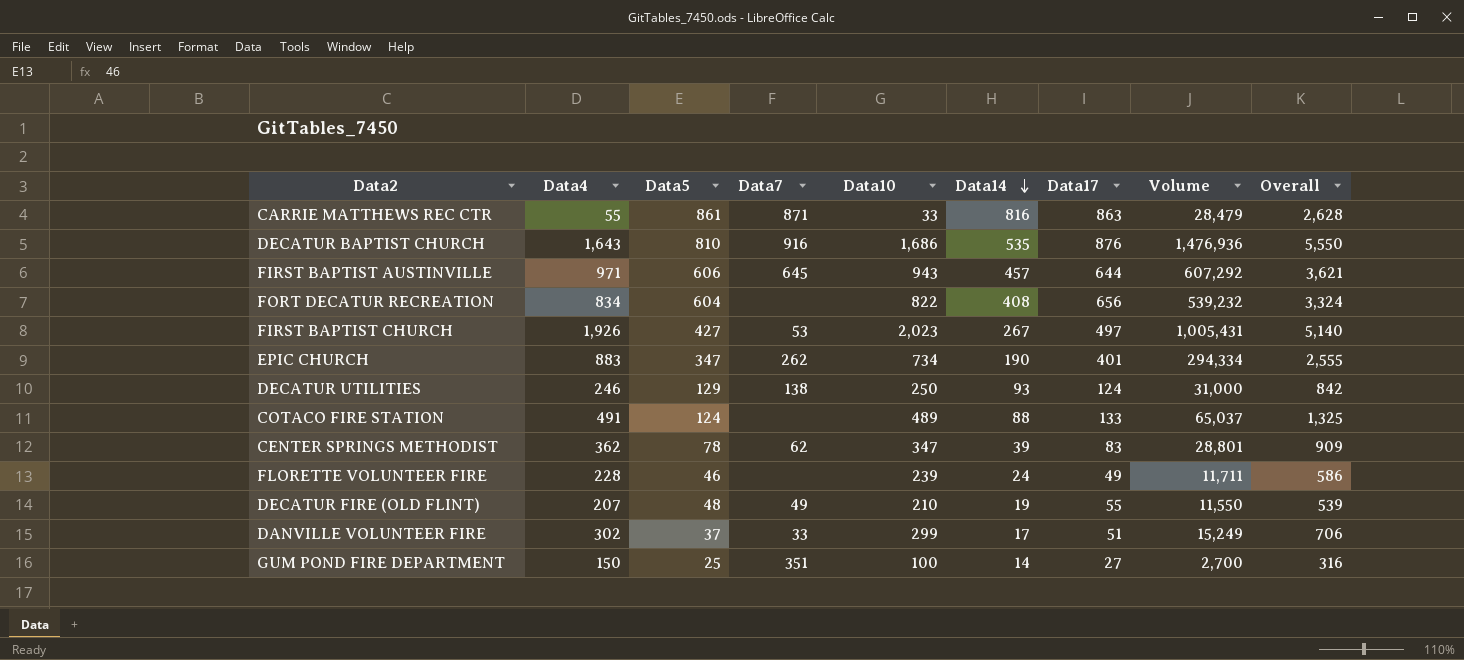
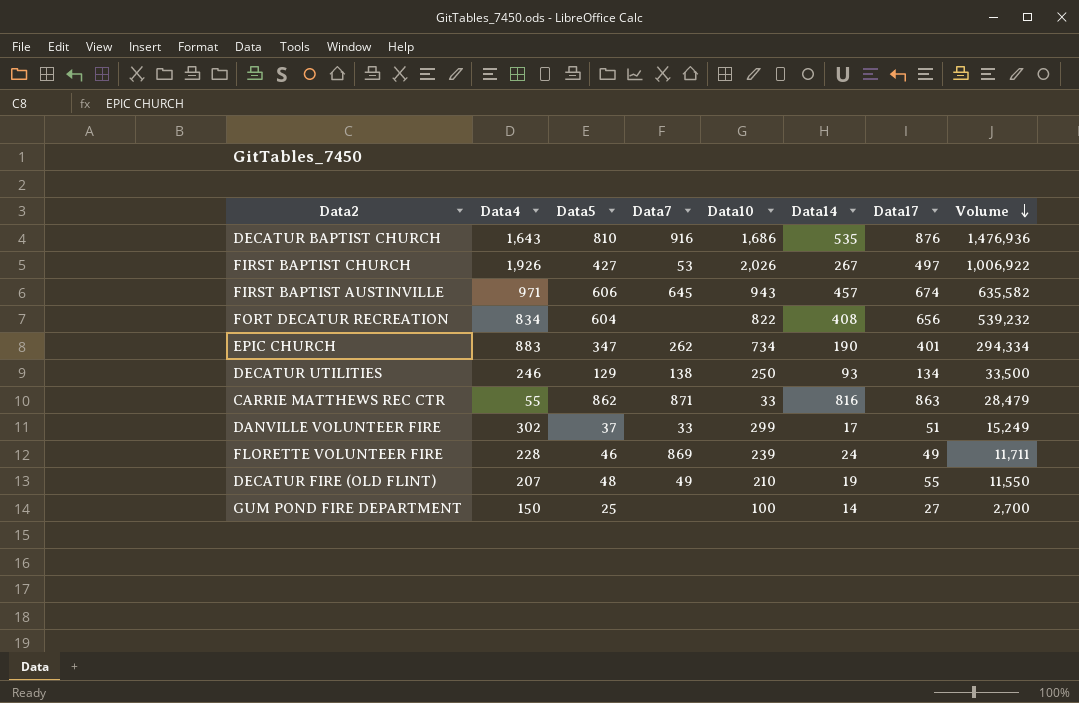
row order: Data14 descending -> Volume descending
column Overall | formula: [Data4] + [Data5] + [Data10] + [Data14] + [Data17] -> none
row COTACO FIRE STATION: 491 | 124 | none | 489 | 88 | 133 | 65,037 | 1,325 -> none
row CENTER SPRINGS METHODIST: 362 | 78 | 62 | 347 | 39 | 83 | 28,801 | 909 -> none
FIRST BAPTIST CHURCH | Data10: 2,023 -> 2,026
FIRST BAPTIST CHURCH | Volume: 1,005,431 -> 1,006,922
FIRST BAPTIST AUSTINVILLE | Data17: 644 -> 674
FIRST BAPTIST AUSTINVILLE | Volume: 607,292 -> 635,582
DECATUR UTILITIES | Data17: 124 -> 134
DECATUR UTILITIES | Volume: 31,000 -> 33,500
CARRIE MATTHEWS REC CTR | Data5: 861 -> 862
FLORETTE VOLUNTEER FIRE | Data7: none -> 869
GUM POND FIRE DEPARTMENT | Data7: 351 -> none

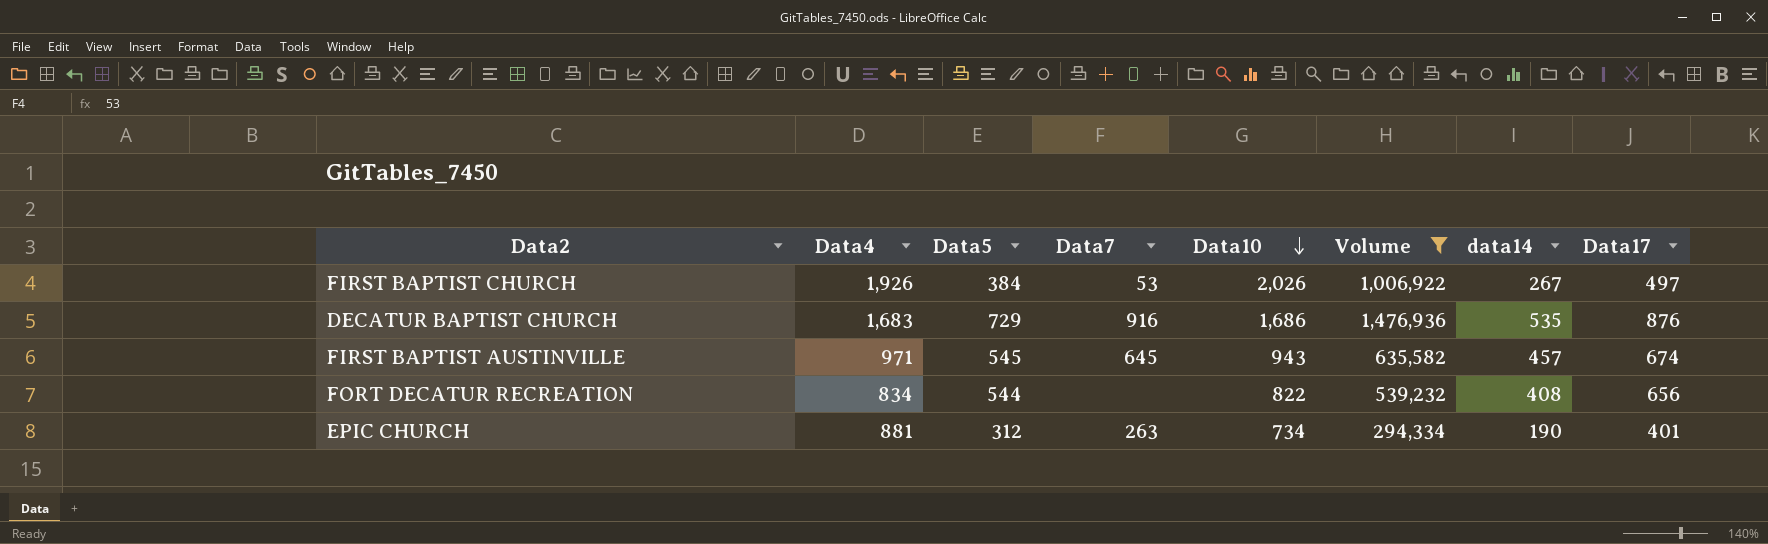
filter: none -> Volume >= 294,334
row order: Volume descending -> Data10 descending
column Volume | position: 8 -> 6
column name: Data14 -> data14
FIRST BAPTIST CHURCH | Data5: 427 -> 384
DECATUR BAPTIST CHURCH | Data4: 1,643 -> 1,683
DECATUR BAPTIST CHURCH | Data5: 810 -> 729
FIRST BAPTIST AUSTINVILLE | Data5: 606 -> 545
FORT DECATUR RECREATION | Data5: 604 -> 544
EPIC CHURCH | Data4: 883 -> 881
EPIC CHURCH | Data5: 347 -> 312
EPIC CHURCH | Data7: 262 -> 263

